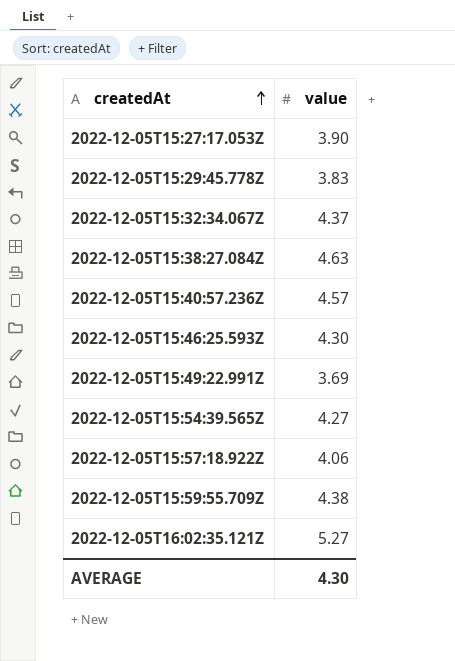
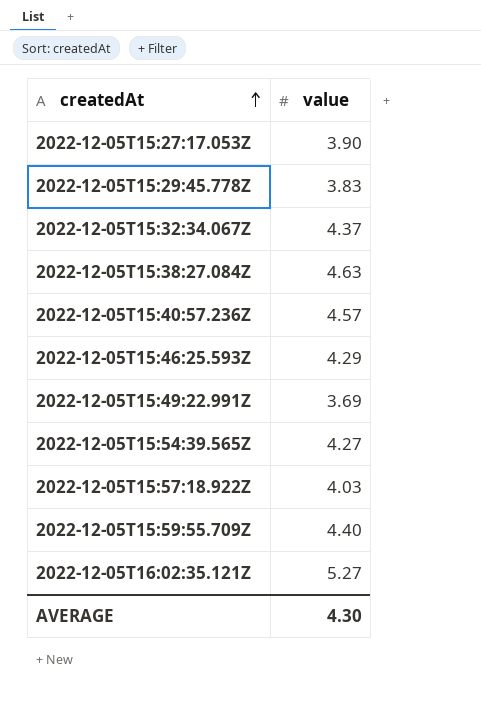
2022-12-05T15:46:25.593Z | value: 4.30 -> 4.29
2022-12-05T15:57:18.922Z | value: 4.06 -> 4.03
2022-12-05T15:59:55.709Z | value: 4.38 -> 4.40

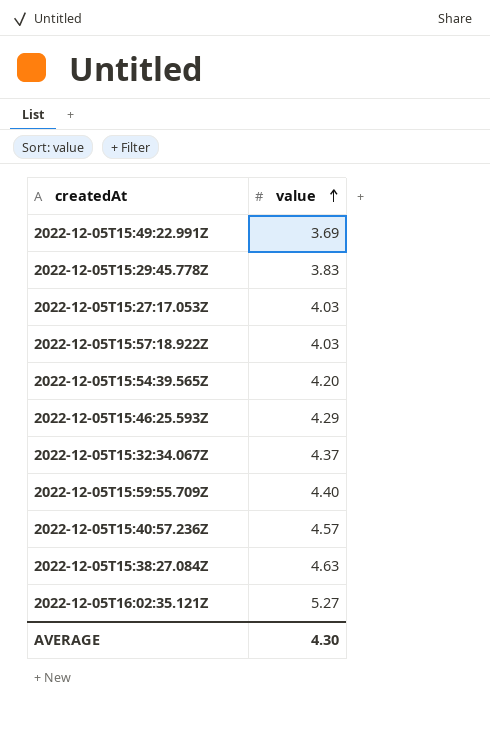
row order: createdAt ascending -> value ascending
2022-12-05T15:27:17.053Z | value: 3.90 -> 4.03
2022-12-05T15:54:39.565Z | value: 4.27 -> 4.20

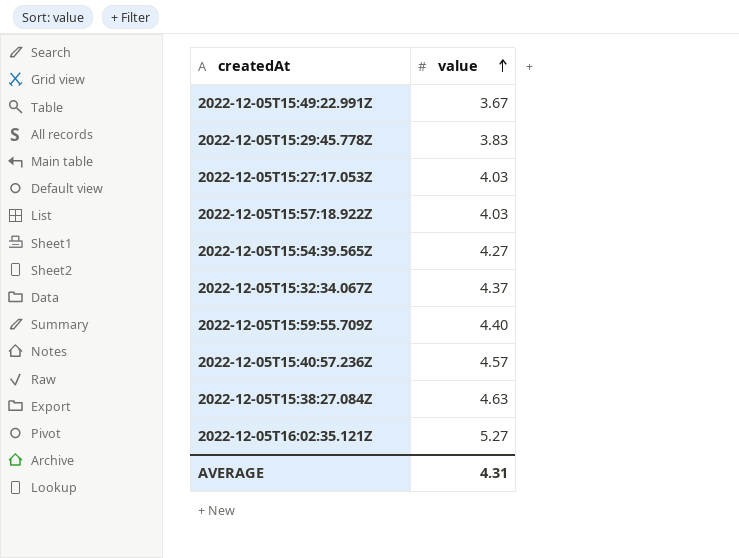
row 2022-12-05T15:46:25.593Z: 4.29 -> none
2022-12-05T15:49:22.991Z | value: 3.69 -> 3.67
2022-12-05T15:54:39.565Z | value: 4.20 -> 4.27
AVERAGE | value: 4.30 -> 4.31

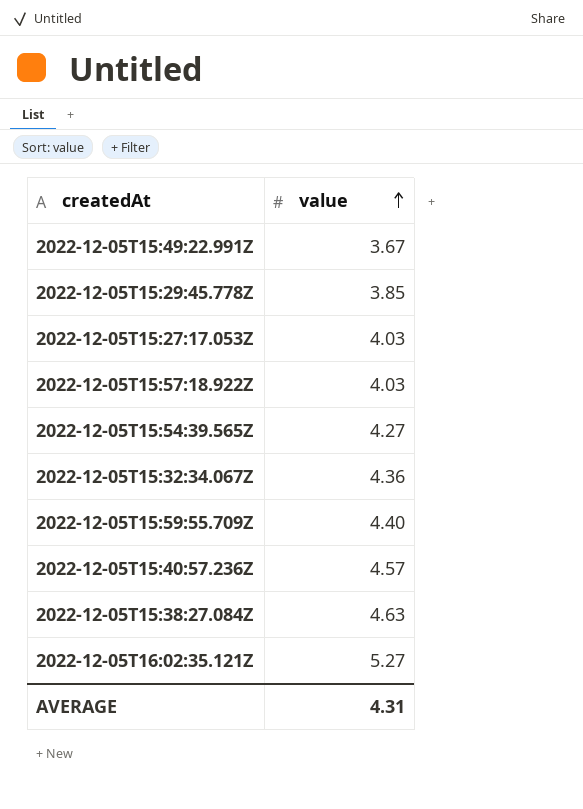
2022-12-05T15:29:45.778Z | value: 3.83 -> 3.85
2022-12-05T15:32:34.067Z | value: 4.37 -> 4.36

